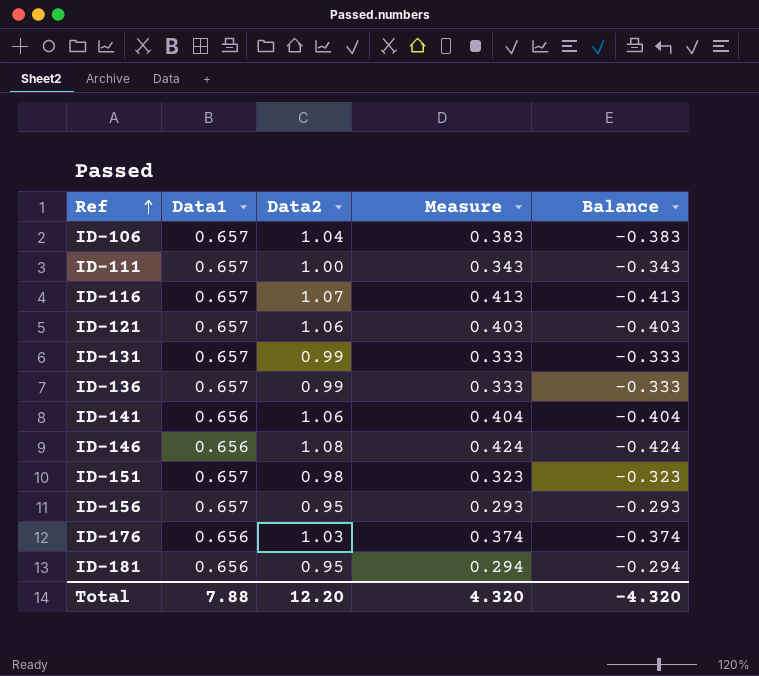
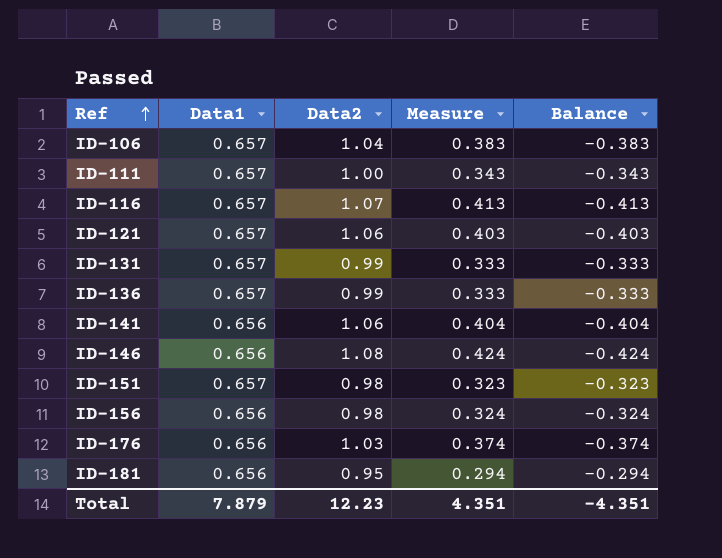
ID-156 | Data1: 0.657 -> 0.656
ID-156 | Data2: 0.95 -> 0.98
ID-156 | Measure: 0.293 -> 0.324
ID-156 | Balance: -0.293 -> -0.324
Total | Data1: 7.88 -> 7.879
Total | Data2: 12.20 -> 12.23
Total | Measure: 4.320 -> 4.351
Total | Balance: -4.320 -> -4.351

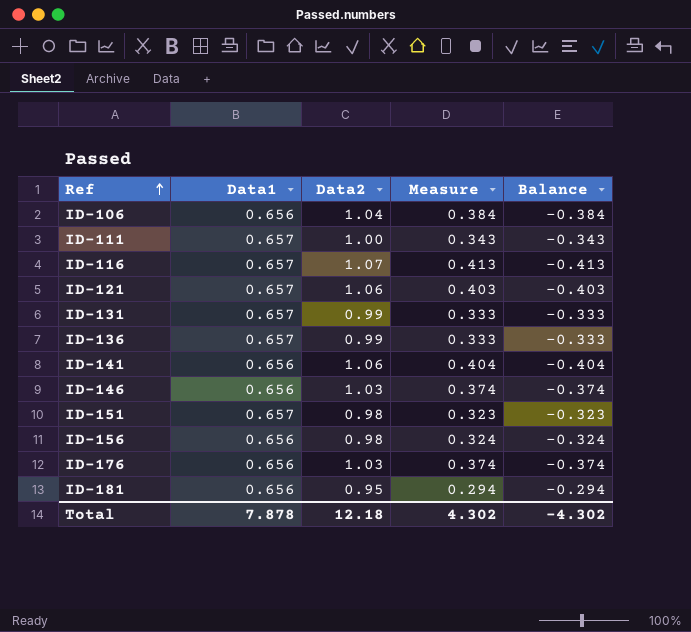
ID-106 | Data1: 0.657 -> 0.656
ID-106 | Measure: 0.383 -> 0.384
ID-106 | Balance: -0.383 -> -0.384
ID-146 | Data2: 1.08 -> 1.03
ID-146 | Measure: 0.424 -> 0.374
ID-146 | Balance: -0.424 -> -0.374
Total | Data1: 7.879 -> 7.878
Total | Data2: 12.23 -> 12.18
Total | Measure: 4.351 -> 4.302
Total | Balance: -4.351 -> -4.302

